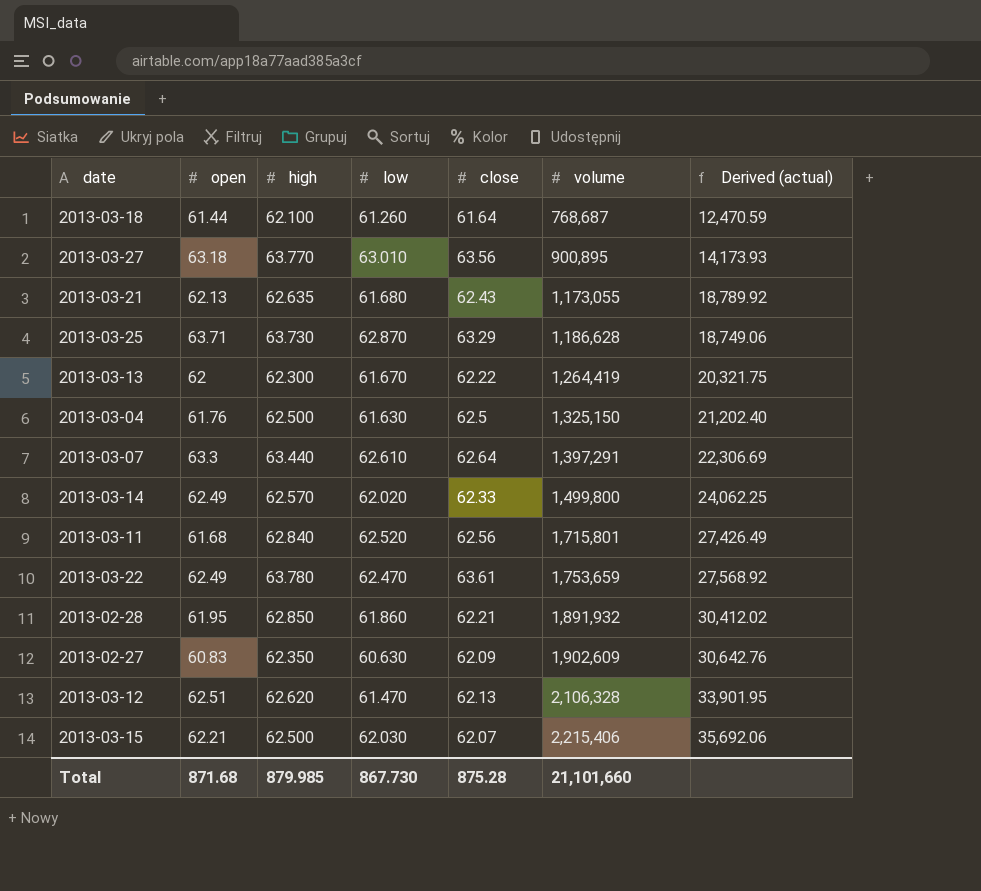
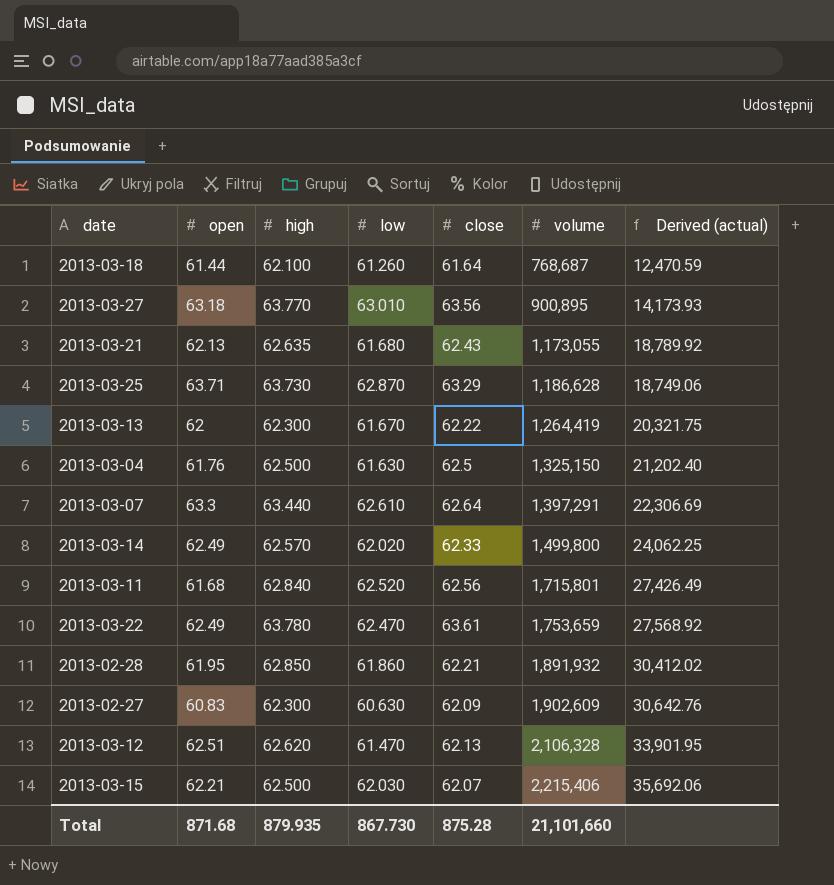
2013-02-27 | high: 62.350 -> 62.300
Total | high: 879.985 -> 879.935

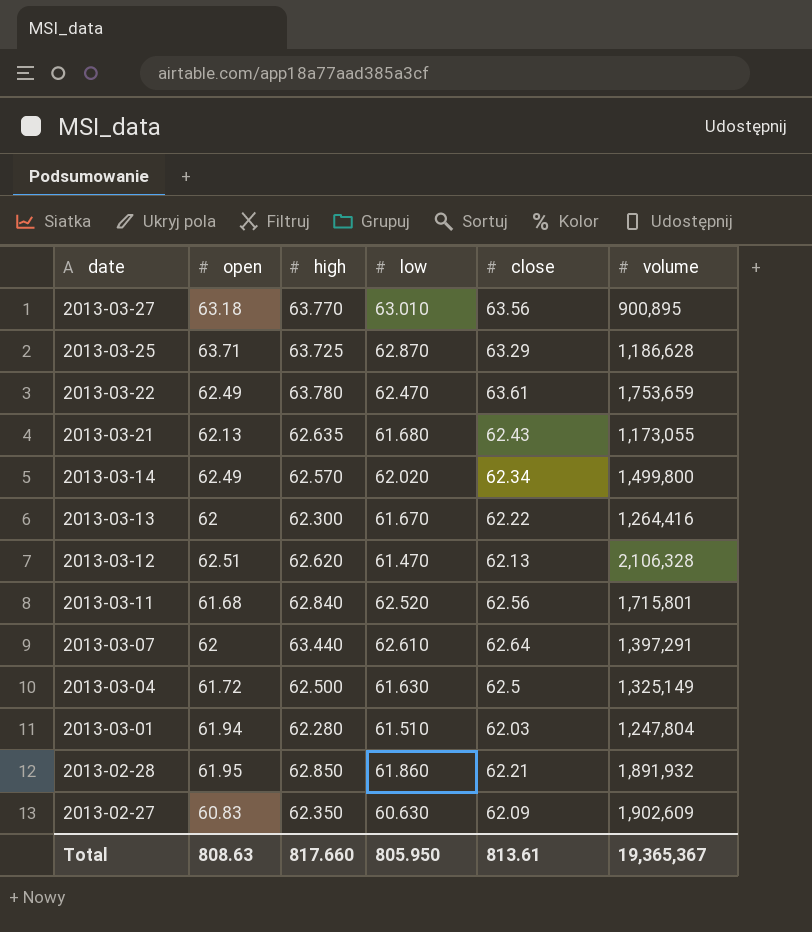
row order: volume ascending -> date descending
column Derived (actual) | formula: [volume] / [close] -> none
row 2013-03-18: 61.44 | 62.100 | 61.260 | 61.64 | 768,687 | 12,470.59 -> none
row 2013-03-15: 62.21 | 62.500 | 62.030 | 62.07 | 2,215,406 | 35,692.06 -> none
2013-03-25 | high: 63.730 -> 63.725
2013-03-14 | close: 62.33 -> 62.34
2013-03-13 | volume: 1,264,419 -> 1,264,416
2013-03-07 | open: 63.3 -> 62
2013-03-04 | open: 61.76 -> 61.72
2013-03-04 | volume: 1,325,150 -> 1,325,149
row 2013-03-01: none -> 61.94 | 62.280 | 61.510 | 62.03 | 1,247,804
2013-02-27 | high: 62.300 -> 62.350
Total | open: 871.68 -> 808.63
Total | high: 879.935 -> 817.660
Total | low: 867.730 -> 805.950
Total | close: 875.28 -> 813.61
Total | volume: 21,101,660 -> 19,365,367

